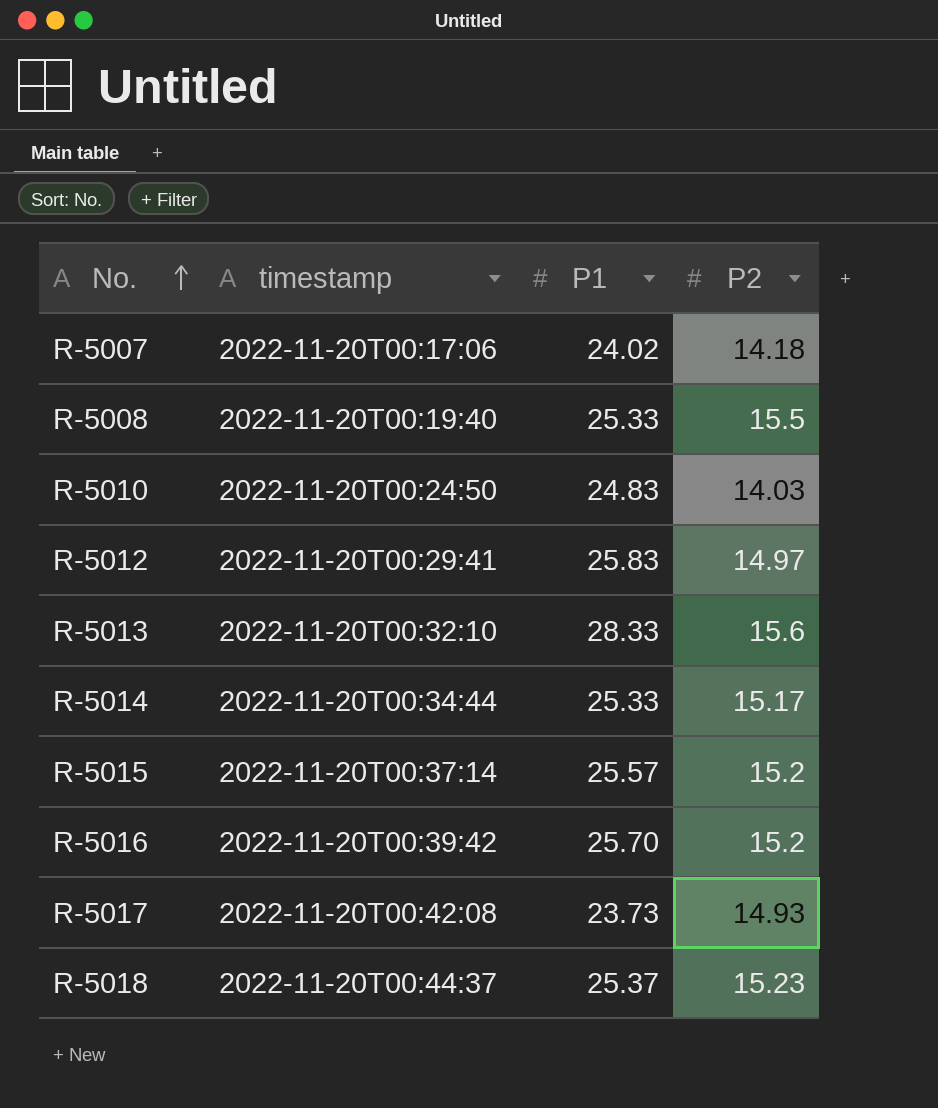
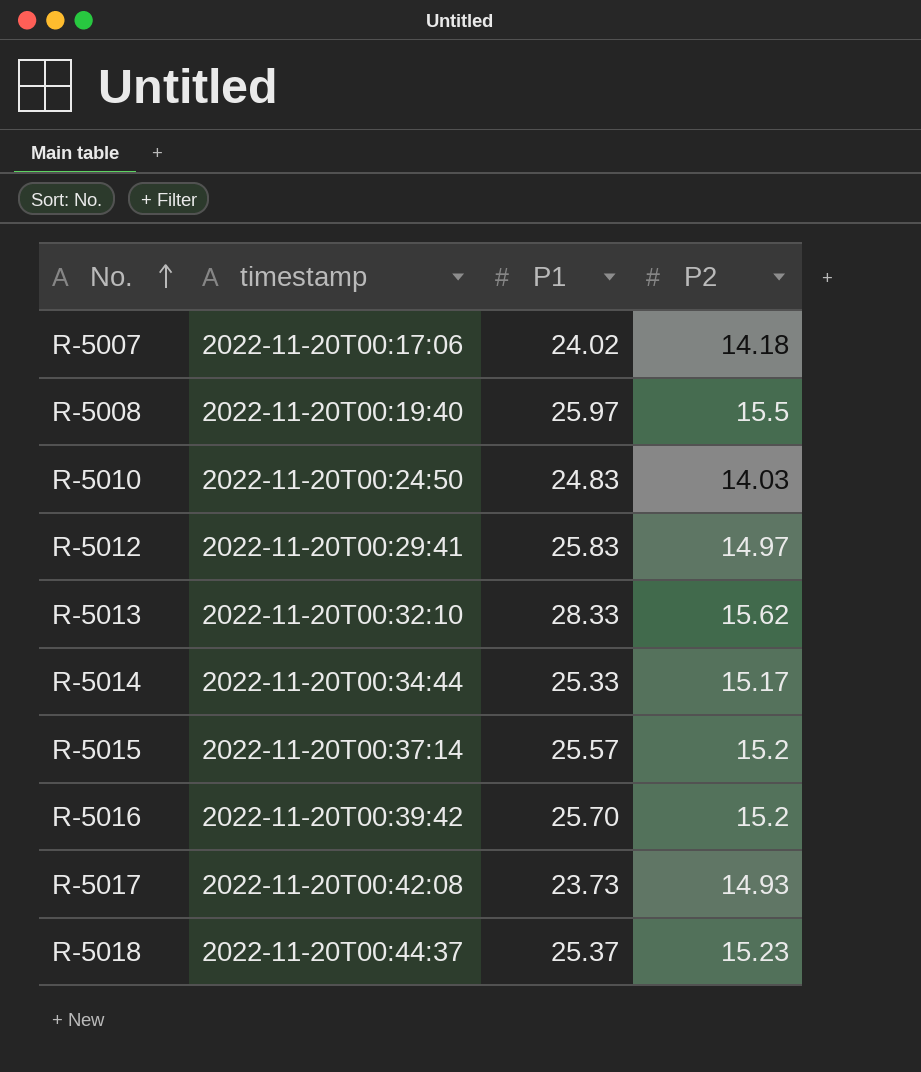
R-5008 | P1: 25.33 -> 25.97
R-5013 | P2: 15.6 -> 15.62

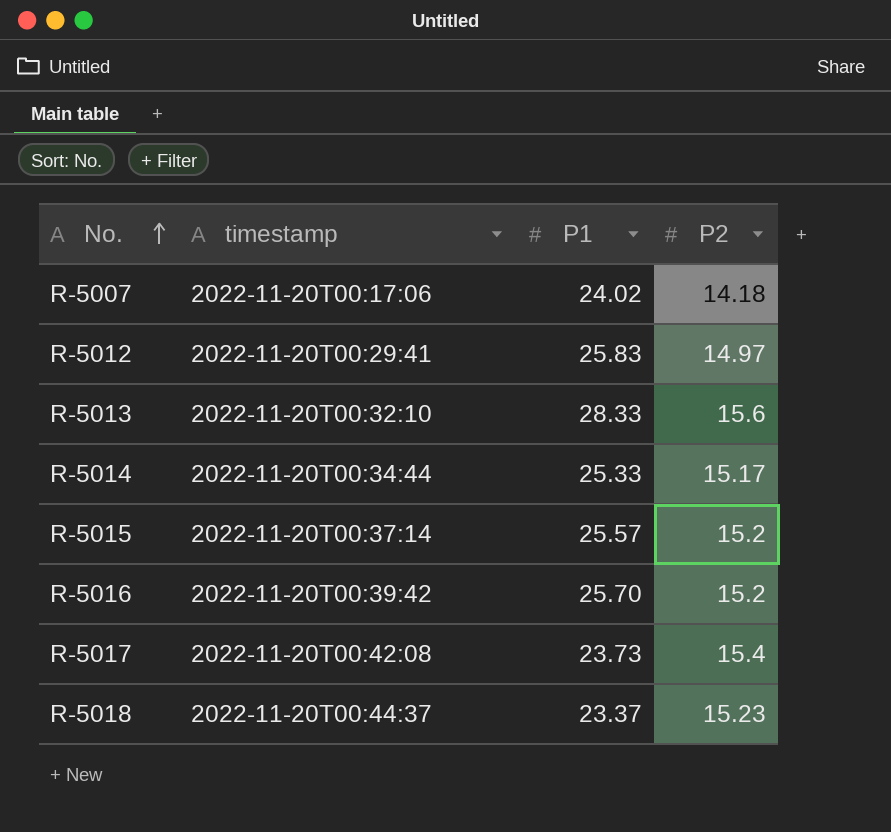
row R-5008: 2022-11-20T00:19:40 | 25.97 | 15.5 -> none
row R-5010: 2022-11-20T00:24:50 | 24.83 | 14.03 -> none
R-5013 | P2: 15.62 -> 15.6
R-5017 | P2: 14.93 -> 15.4
R-5018 | P1: 25.37 -> 23.37

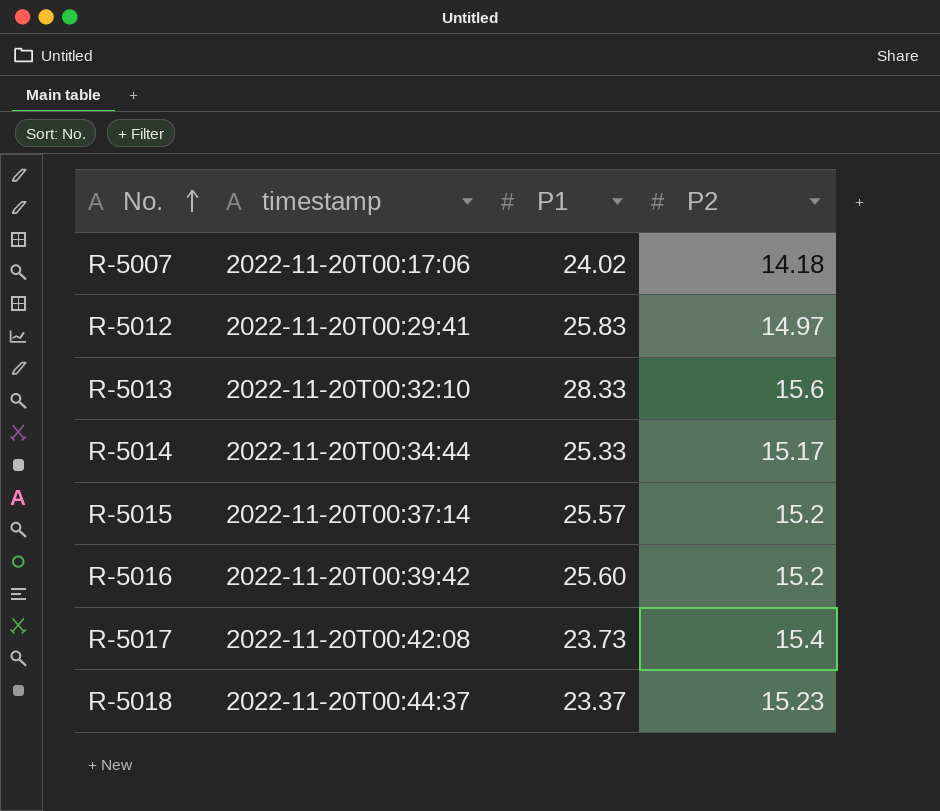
R-5016 | P1: 25.70 -> 25.60

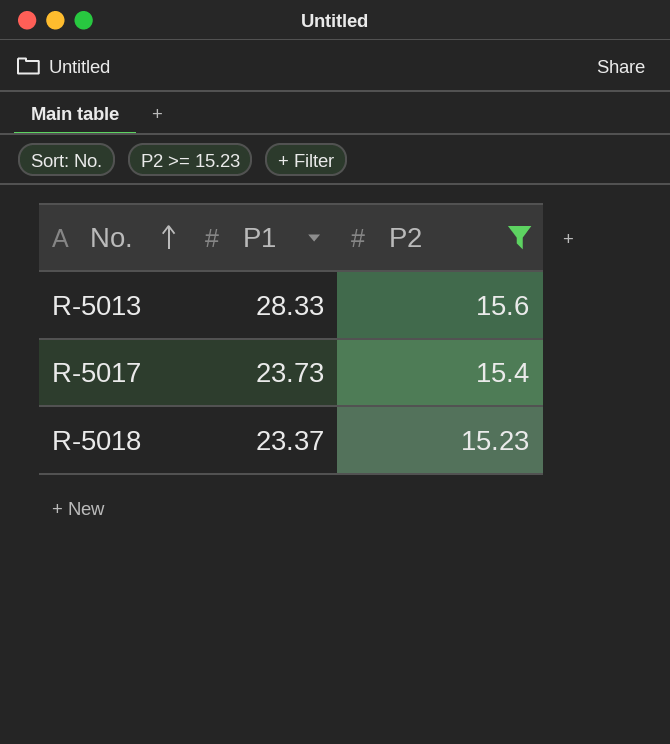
filter: none -> P2 >= 15.23
column timestamp | position: 2 -> none

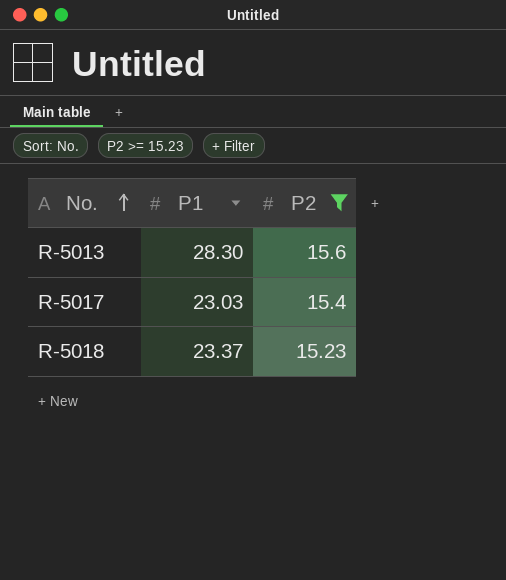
R-5013 | P1: 28.33 -> 28.30
R-5017 | P1: 23.73 -> 23.03

